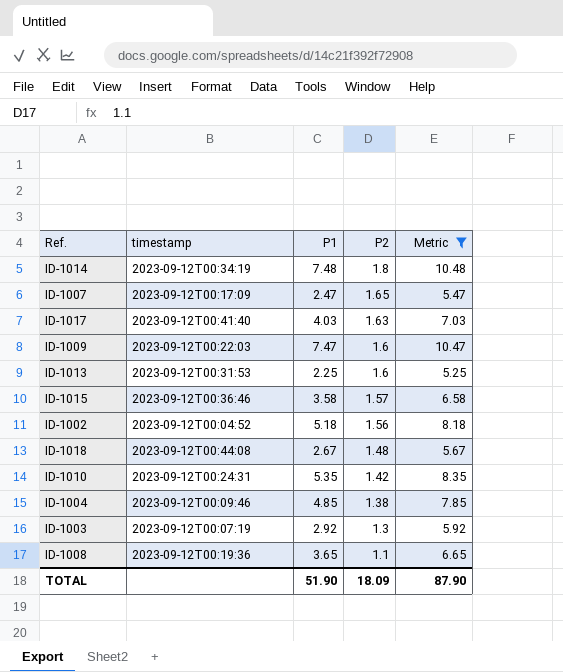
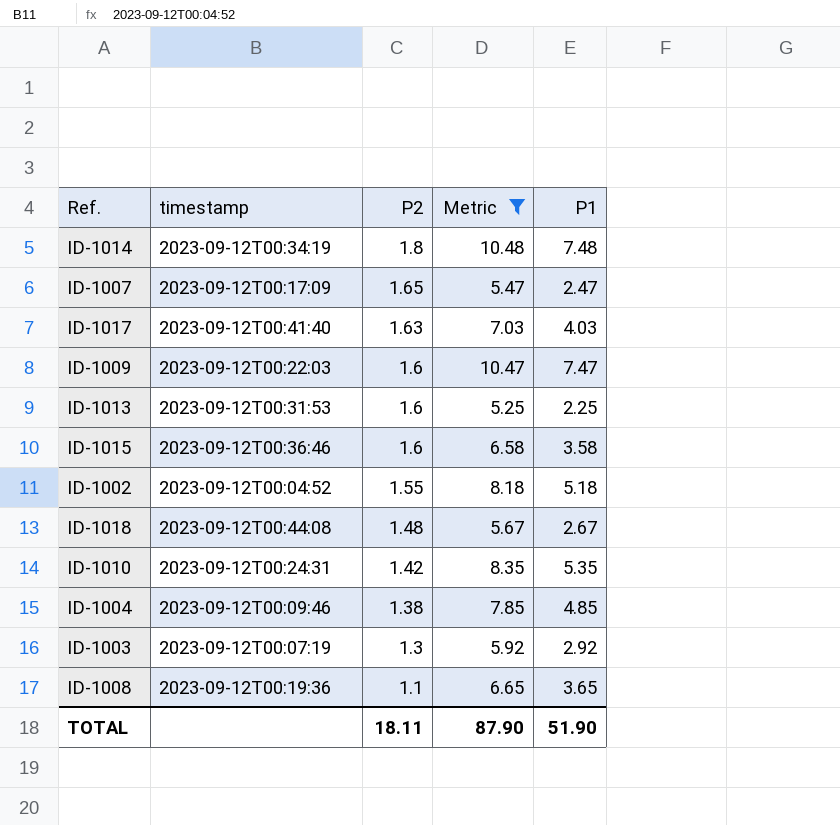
column P1 | position: 3 -> 5
ID-1015 | P2: 1.57 -> 1.6
ID-1002 | P2: 1.56 -> 1.55
TOTAL | P2: 18.09 -> 18.11

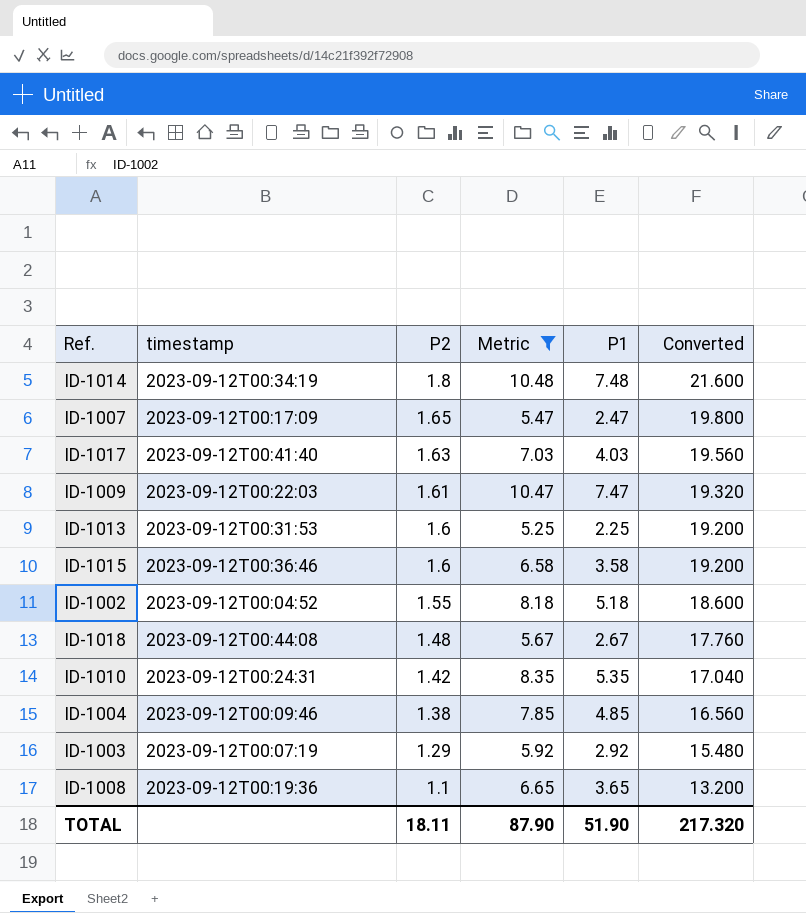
column Converted | formula: none -> [P2] * 12
ID-1009 | P2: 1.6 -> 1.61
ID-1003 | P2: 1.3 -> 1.29

